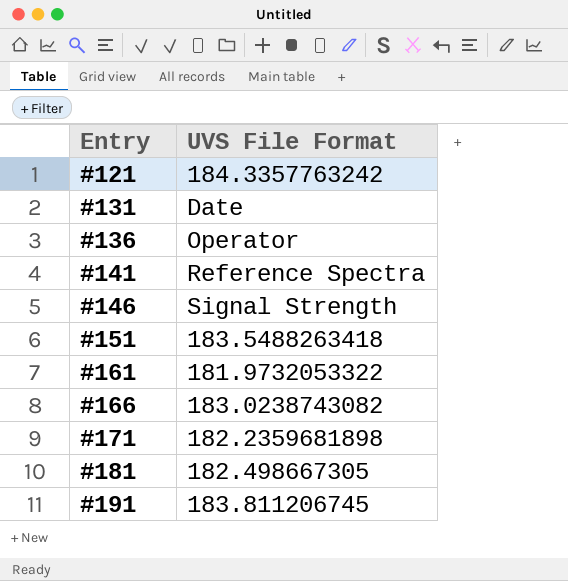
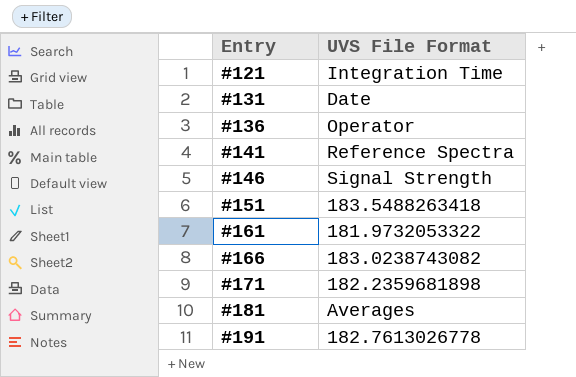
#121 | UVS File Format: 184.3357763242 -> Integration Time
#181 | UVS File Format: 182.498667305 -> Averages
#191 | UVS File Format: 183.811206745 -> 182.7613026778

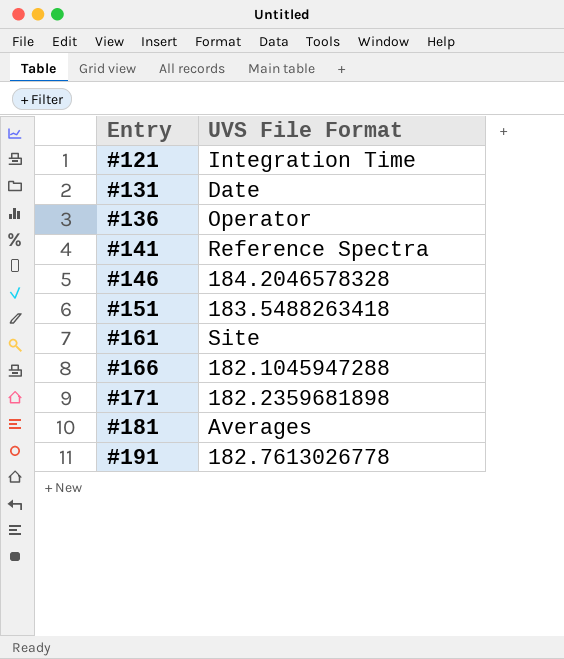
#146 | UVS File Format: Signal Strength -> 184.2046578328
#161 | UVS File Format: 181.9732053322 -> Site
#166 | UVS File Format: 183.0238743082 -> 182.1045947288

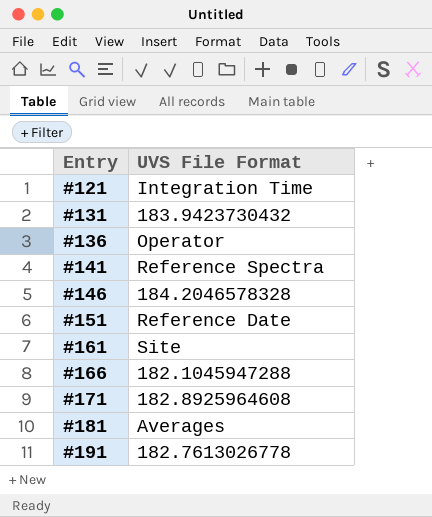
#131 | UVS File Format: Date -> 183.9423730432
#151 | UVS File Format: 183.5488263418 -> Reference Date
#171 | UVS File Format: 182.2359681898 -> 182.8925964608

